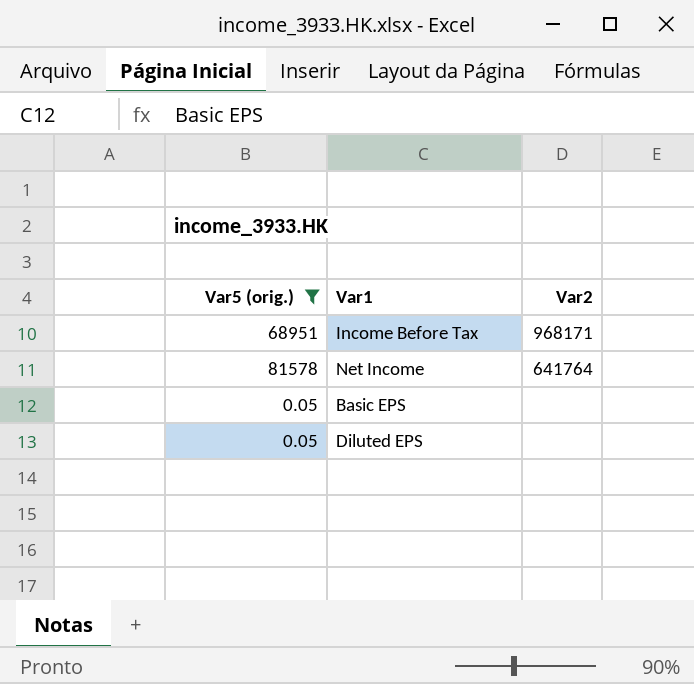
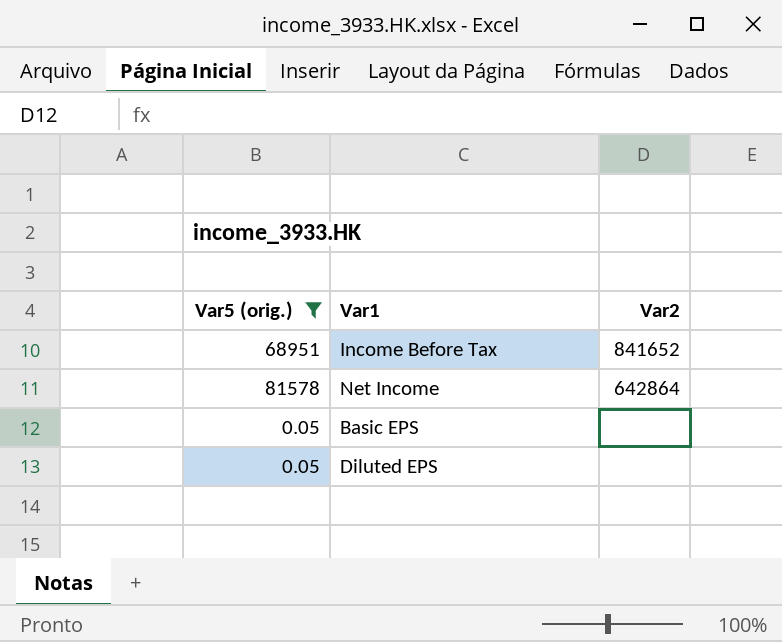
Income Before Tax | Var2: 968171 -> 841652
Net Income | Var2: 641764 -> 642864

